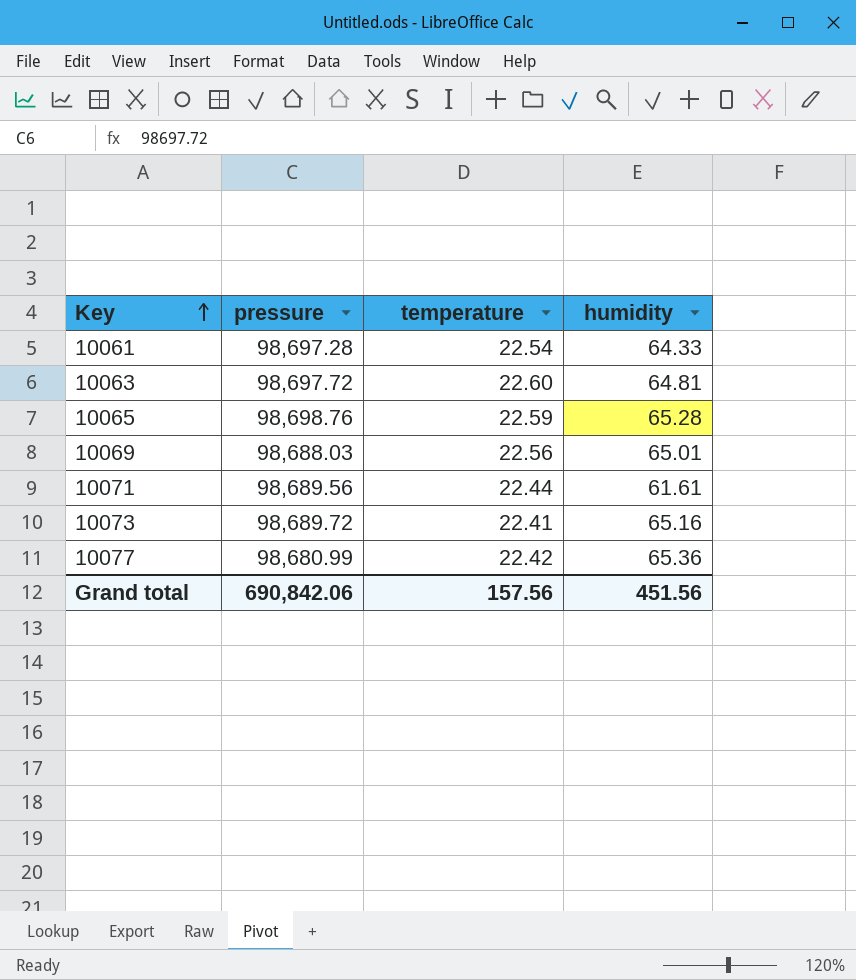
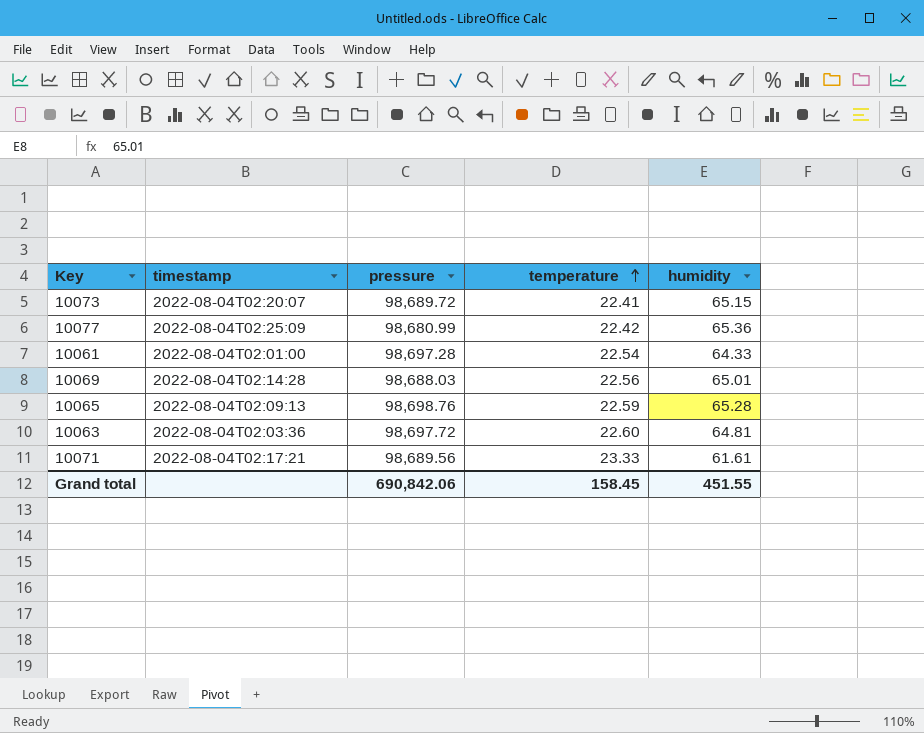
row order: Key ascending -> temperature ascending
column timestamp | position: none -> 2
10073 | humidity: 65.16 -> 65.15
10071 | temperature: 22.44 -> 23.33
Grand total | temperature: 157.56 -> 158.45
Grand total | humidity: 451.56 -> 451.55

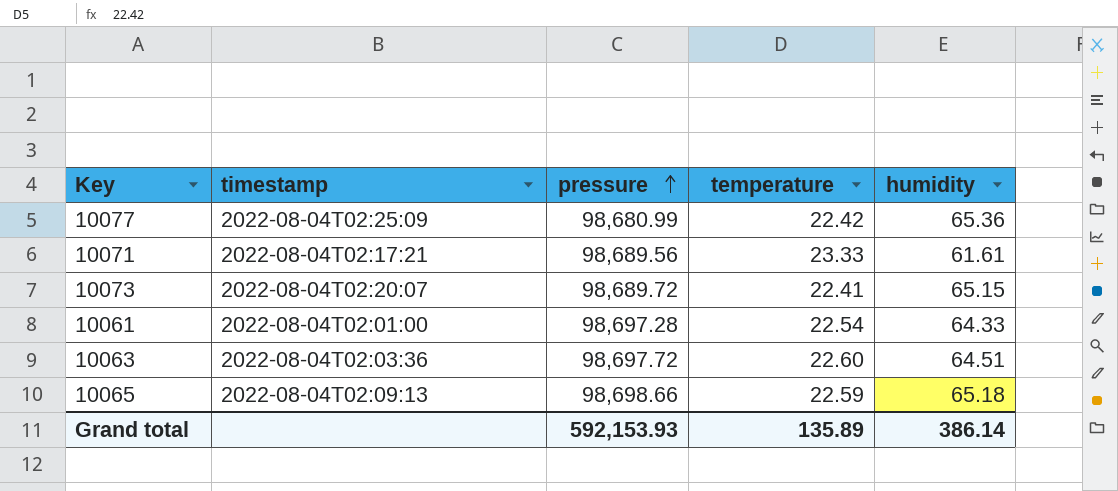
row order: temperature ascending -> pressure ascending
row 10069: 2022-08-04T02:14:28 | 98,688.03 | 22.56 | 65.01 -> none
10063 | humidity: 64.81 -> 64.51
10065 | pressure: 98,698.76 -> 98,698.66
10065 | humidity: 65.28 -> 65.18
Grand total | pressure: 690,842.06 -> 592,153.93
Grand total | temperature: 158.45 -> 135.89
Grand total | humidity: 451.55 -> 386.14

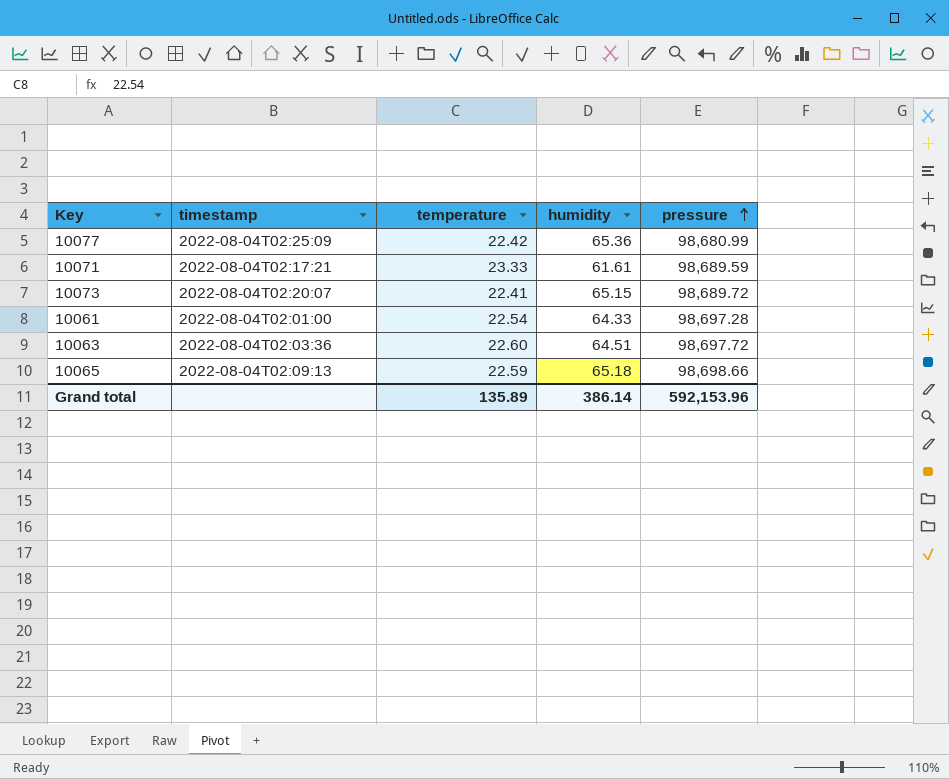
column pressure | position: 3 -> 5
10071 | pressure: 98,689.56 -> 98,689.59
Grand total | pressure: 592,153.93 -> 592,153.96

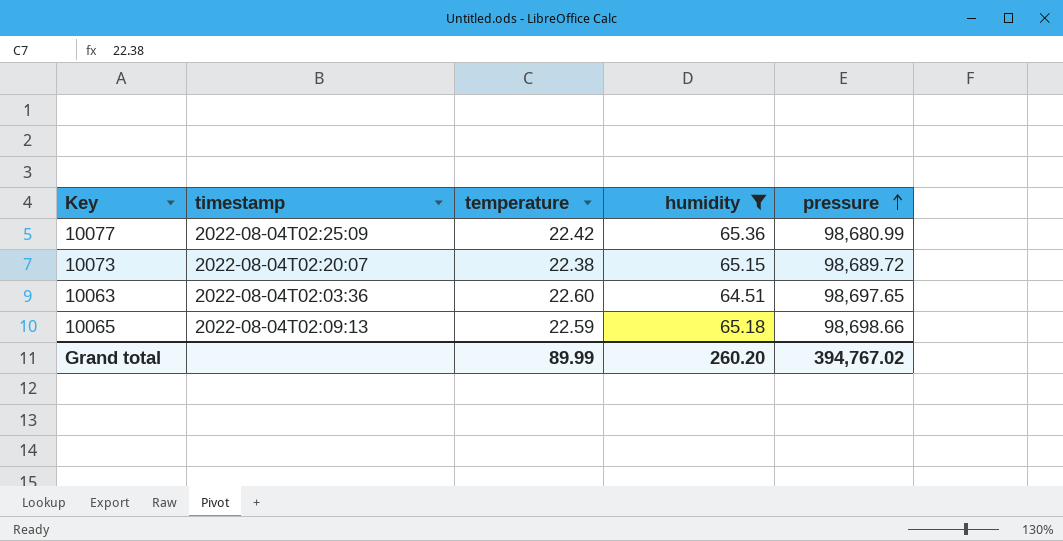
filter: none -> humidity >= 64.51
10073 | temperature: 22.41 -> 22.38
10063 | pressure: 98,697.72 -> 98,697.65
Grand total | temperature: 135.89 -> 89.99
Grand total | humidity: 386.14 -> 260.20
Grand total | pressure: 592,153.96 -> 394,767.02

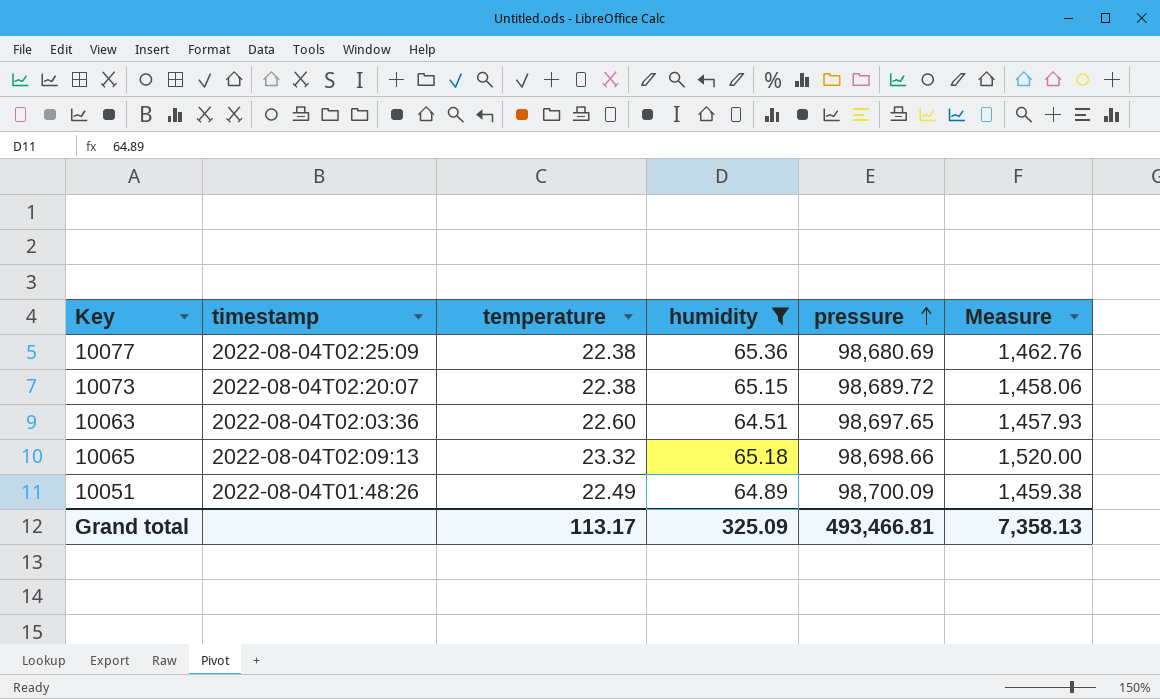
column Measure | formula: none -> [temperature] * [humidity]
10077 | temperature: 22.42 -> 22.38
10077 | pressure: 98,680.99 -> 98,680.69
10065 | temperature: 22.59 -> 23.32
row 10051: none -> 2022-08-04T01:48:26 | 22.49 | 64.89 | 98,700.09 | 1,459.38
Grand total | temperature: 89.99 -> 113.17
Grand total | humidity: 260.20 -> 325.09
Grand total | pressure: 394,767.02 -> 493,466.81

